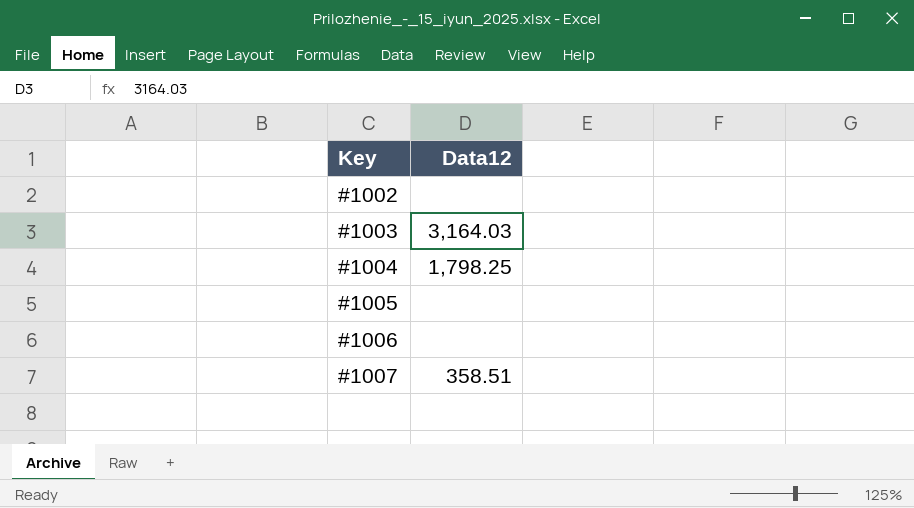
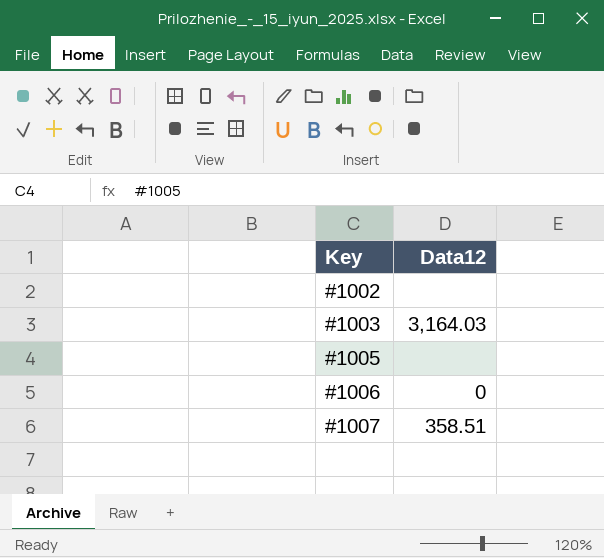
row #1004: 1,798.25 -> none
#1006 | Data12: none -> 0

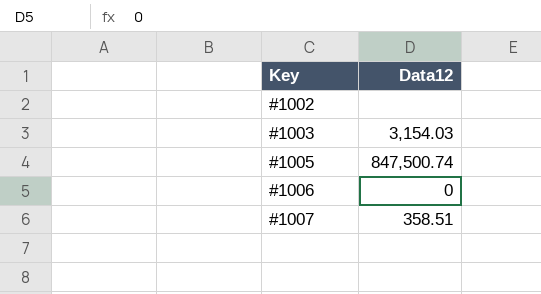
#1003 | Data12: 3,164.03 -> 3,154.03
#1005 | Data12: none -> 847,500.74

